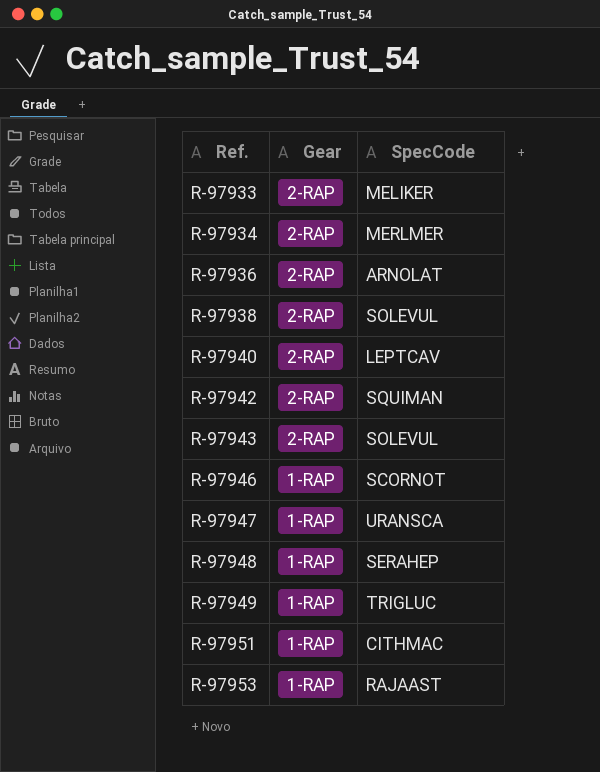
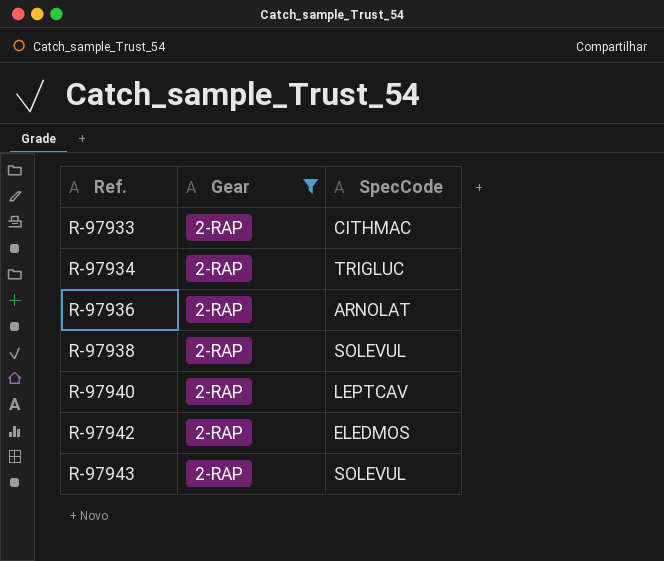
filter: none -> Gear = 2-RAP
R-97933 | SpecCode: MELIKER -> CITHMAC
R-97934 | SpecCode: MERLMER -> TRIGLUC
R-97942 | SpecCode: SQUIMAN -> ELEDMOS

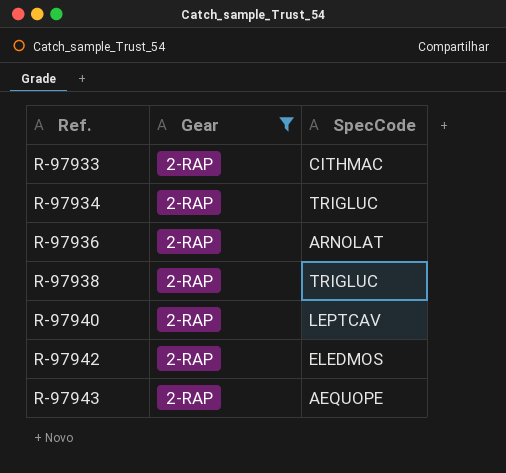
R-97938 | SpecCode: SOLEVUL -> TRIGLUC
R-97943 | SpecCode: SOLEVUL -> AEQUOPE

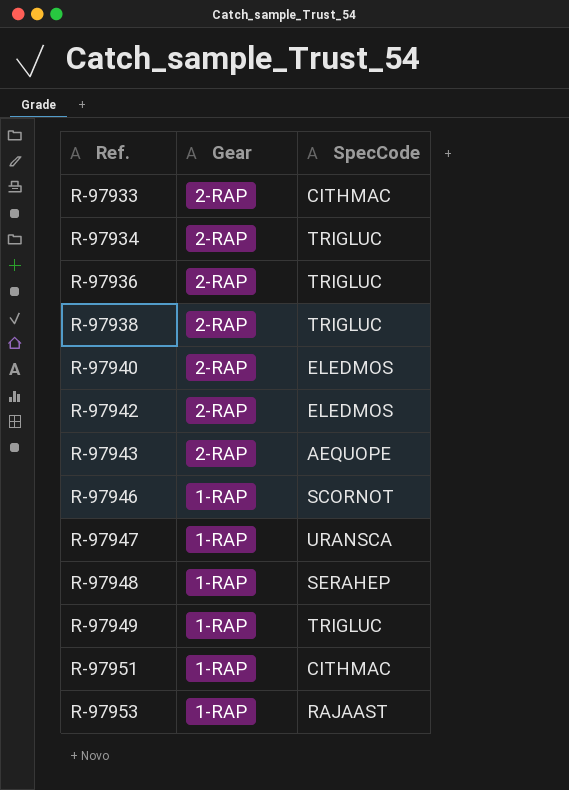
filter: Gear = 2-RAP -> none
R-97936 | SpecCode: ARNOLAT -> TRIGLUC
R-97940 | SpecCode: LEPTCAV -> ELEDMOS

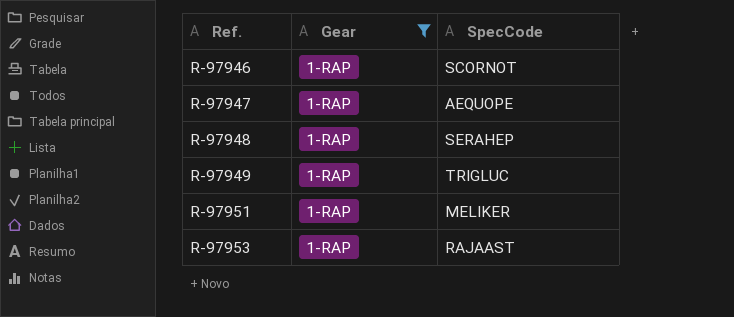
filter: none -> Gear = 1-RAP
R-97947 | SpecCode: URANSCA -> AEQUOPE
R-97951 | SpecCode: CITHMAC -> MELIKER

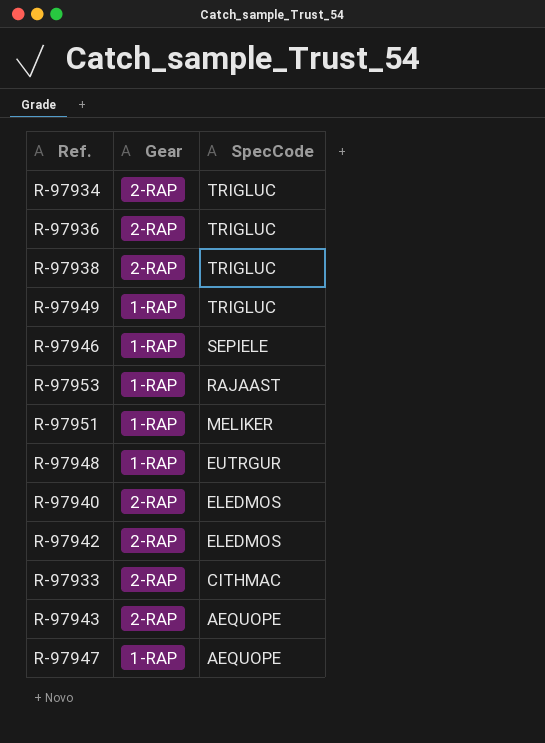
filter: Gear = 1-RAP -> none
row order: Ref. ascending -> SpecCode descending
R-97946 | SpecCode: SCORNOT -> SEPIELE
R-97948 | SpecCode: SERAHEP -> EUTRGUR

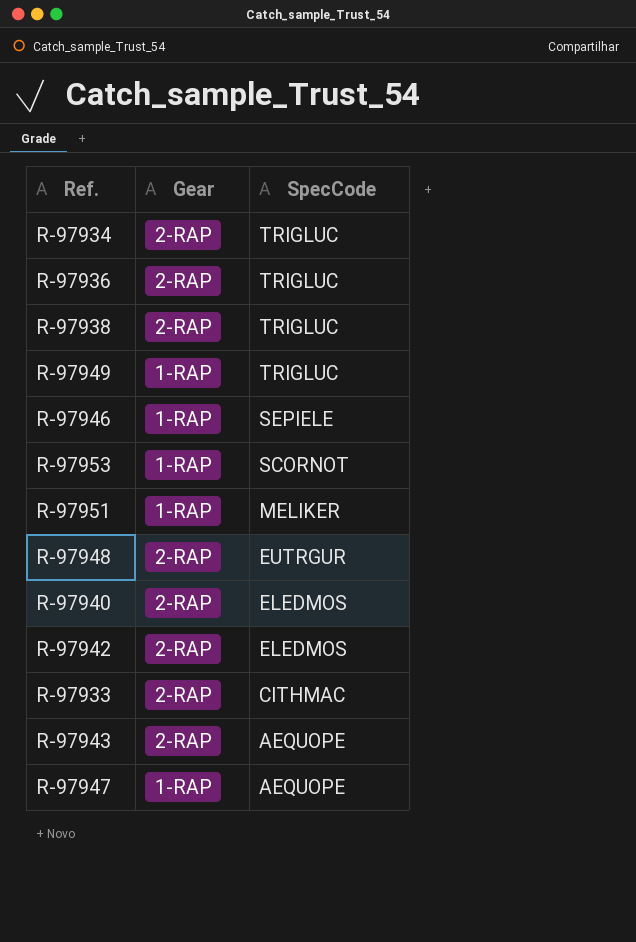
R-97953 | SpecCode: RAJAAST -> SCORNOT
R-97948 | Gear: 1-RAP -> 2-RAP

